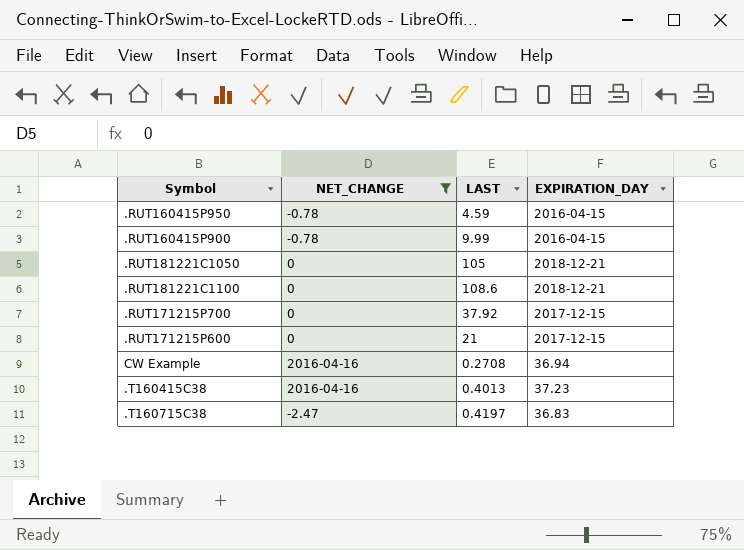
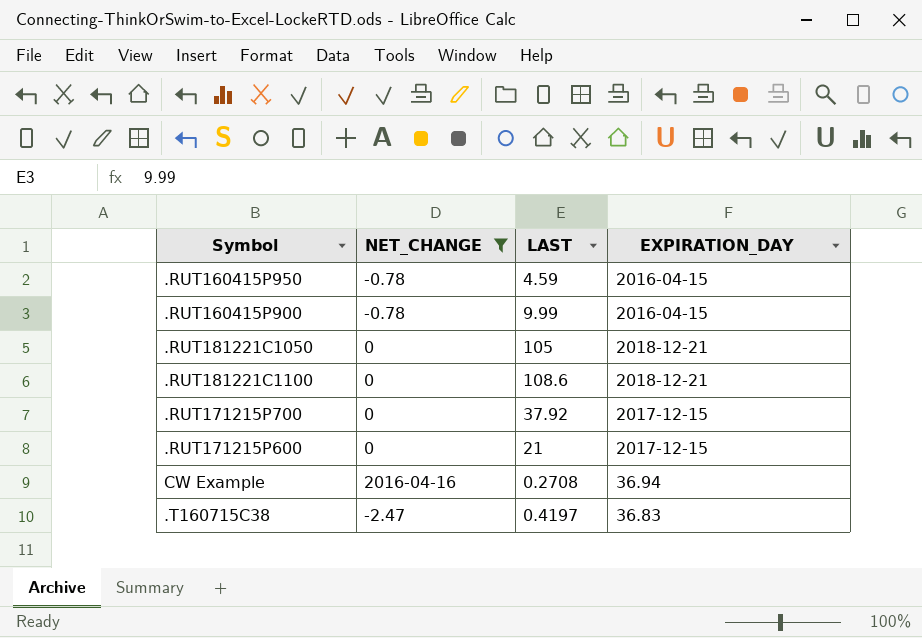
row .T160415C38: 2016-04-16 | 0.4013 | 37.23 -> none

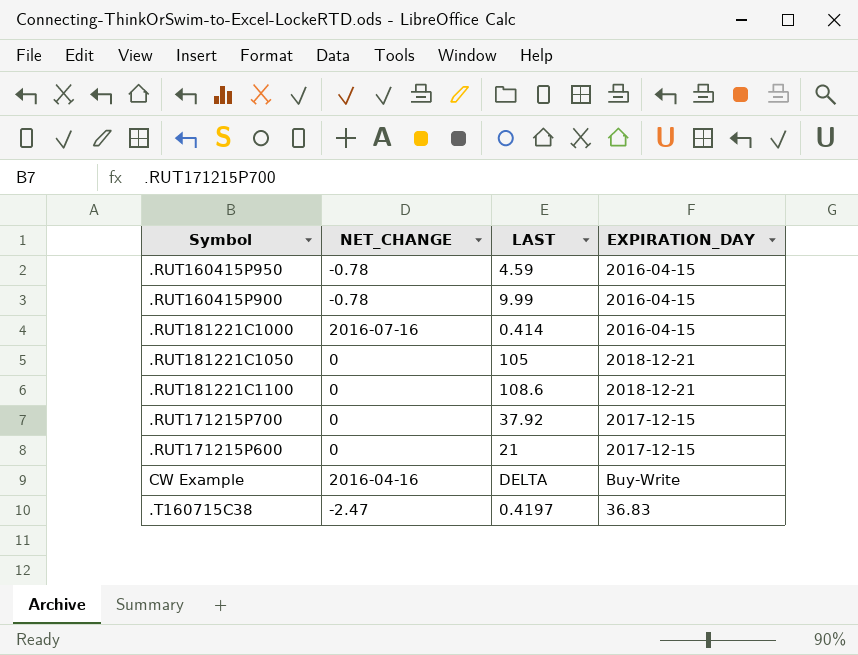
filter: NET_CHANGE != 2016-07-16 -> none
CW Example | LAST: 0.2708 -> DELTA
CW Example | EXPIRATION_DAY: 36.94 -> Buy-Write

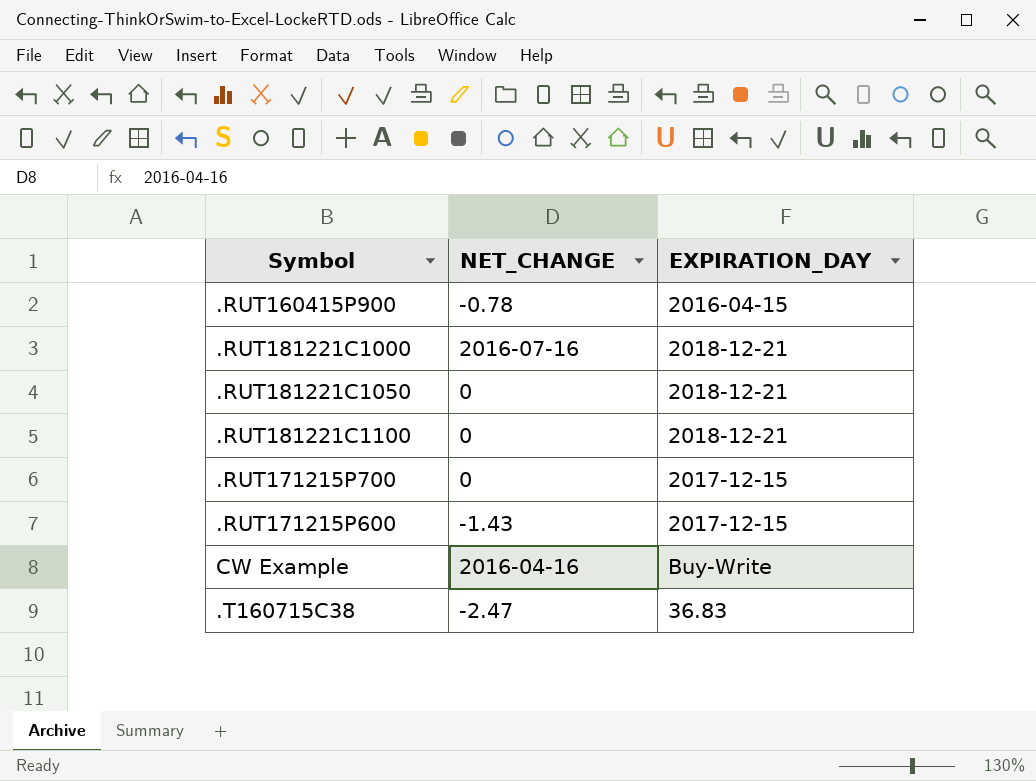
column LAST | position: 3 -> none
row .RUT160415P950: -0.78 | 4.59 | 2016-04-15 -> none
.RUT181221C1000 | EXPIRATION_DAY: 2016-04-15 -> 2018-12-21
.RUT171215P600 | NET_CHANGE: 0 -> -1.43

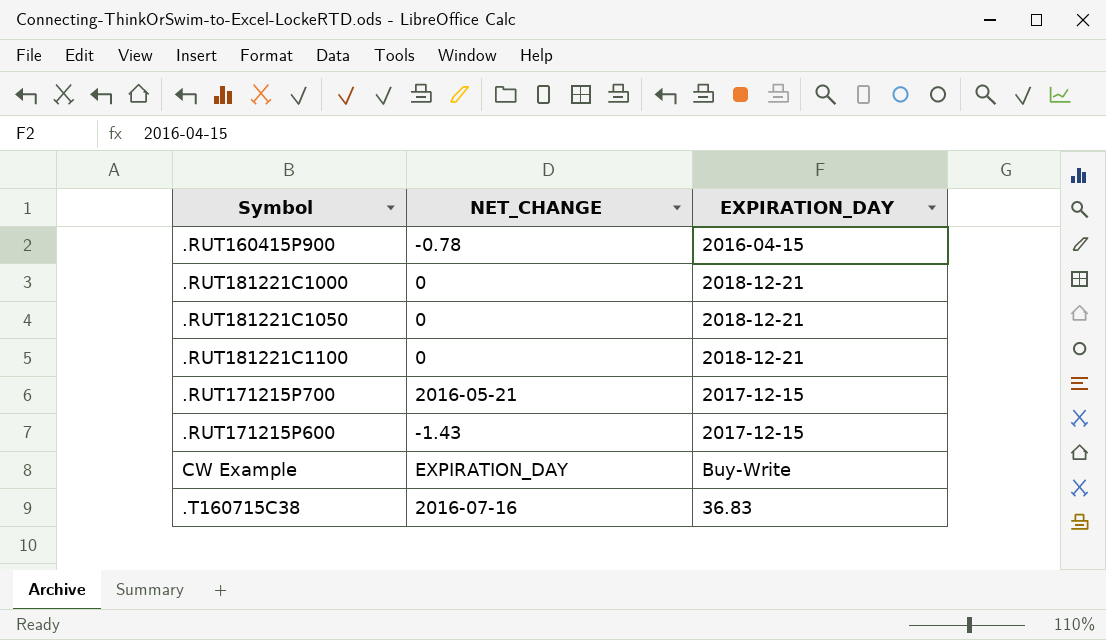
.RUT181221C1000 | NET_CHANGE: 2016-07-16 -> 0
.RUT171215P700 | NET_CHANGE: 0 -> 2016-05-21
CW Example | NET_CHANGE: 2016-04-16 -> EXPIRATION_DAY
.T160715C38 | NET_CHANGE: -2.47 -> 2016-07-16

